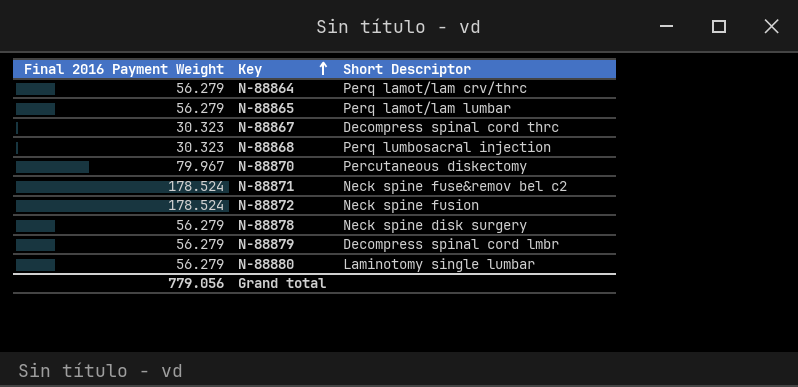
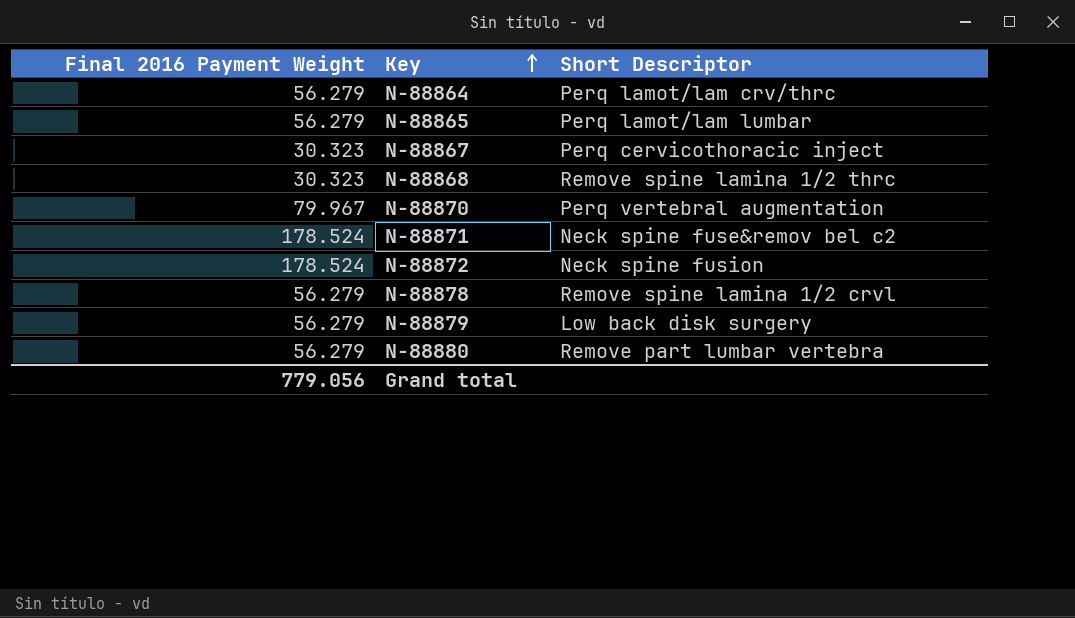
N-88867 | Short Descriptor: Decompress spinal cord thrc -> Perq cervicothoracic inject
N-88868 | Short Descriptor: Perq lumbosacral injection -> Remove spine lamina 1/2 thrc
N-88870 | Short Descriptor: Percutaneous diskectomy -> Perq vertebral augmentation
N-88878 | Short Descriptor: Neck spine disk surgery -> Remove spine lamina 1/2 crvl
N-88879 | Short Descriptor: Decompress spinal cord lmbr -> Low back disk surgery
N-88880 | Short Descriptor: Laminotomy single lumbar -> Remove part lumbar vertebra

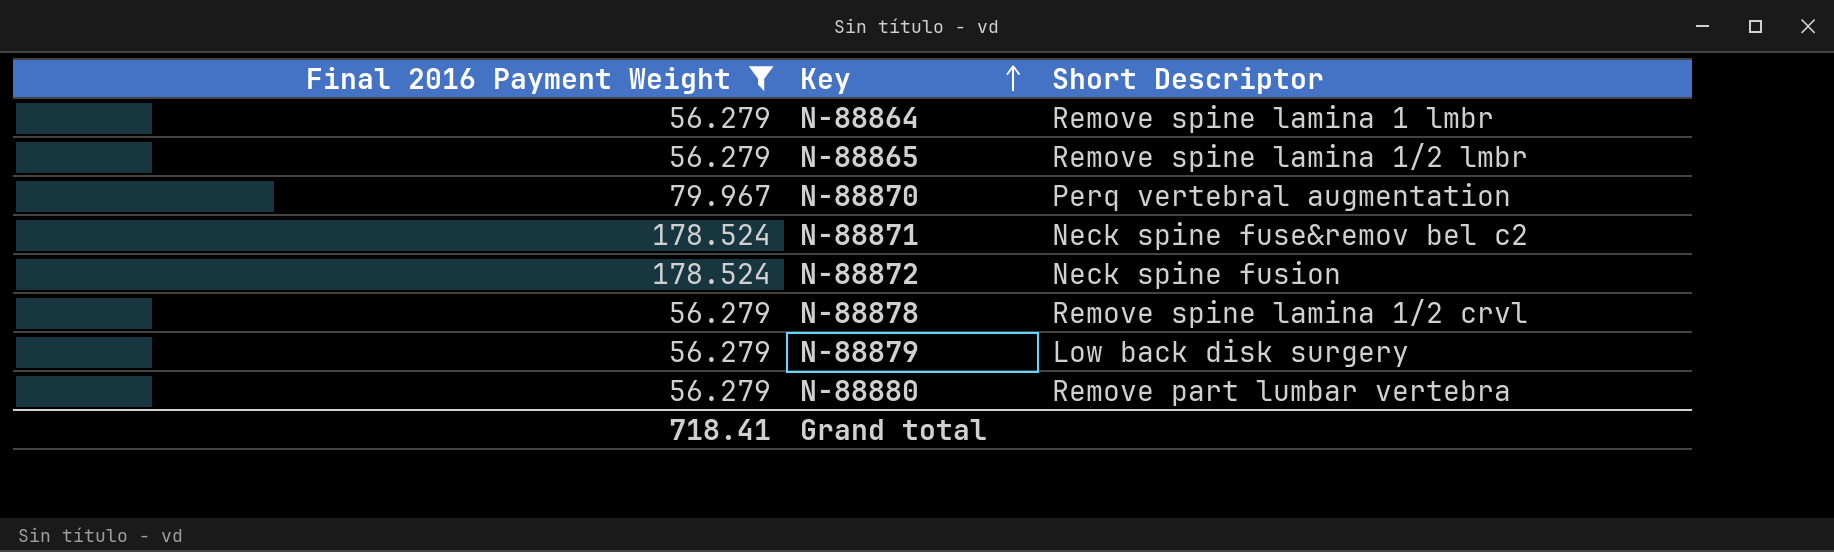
filter: none -> Final 2016 Payment Weight != 30.323
N-88864 | Short Descriptor: Perq lamot/lam crv/thrc -> Remove spine lamina 1 lmbr
N-88865 | Short Descriptor: Perq lamot/lam lumbar -> Remove spine lamina 1/2 lmbr
Grand total | Final 2016 Payment Weight: 779.056 -> 718.41

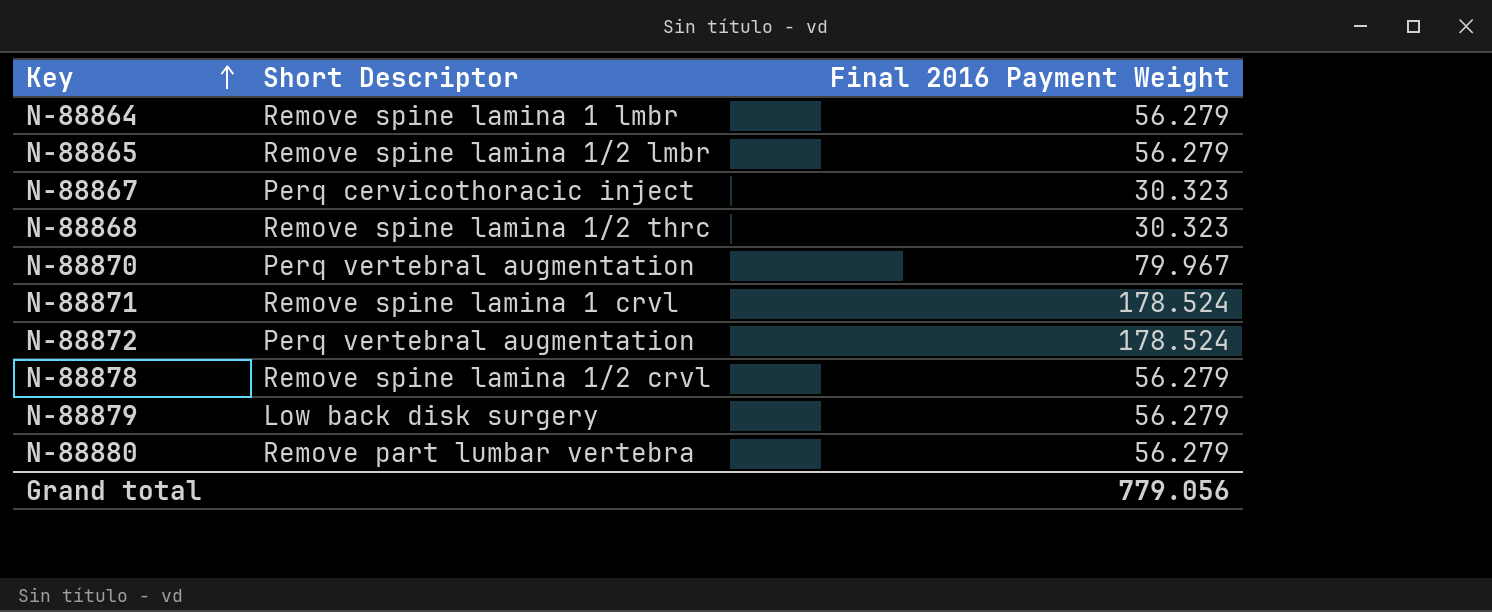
filter: Final 2016 Payment Weight != 30.323 -> none
column Final 2016 Payment Weight | position: 1 -> 3
N-88871 | Short Descriptor: Neck spine fuse&remov bel c2 -> Remove spine lamina 1 crvl
N-88872 | Short Descriptor: Neck spine fusion -> Perq vertebral augmentation
Grand total | Final 2016 Payment Weight: 718.41 -> 779.056

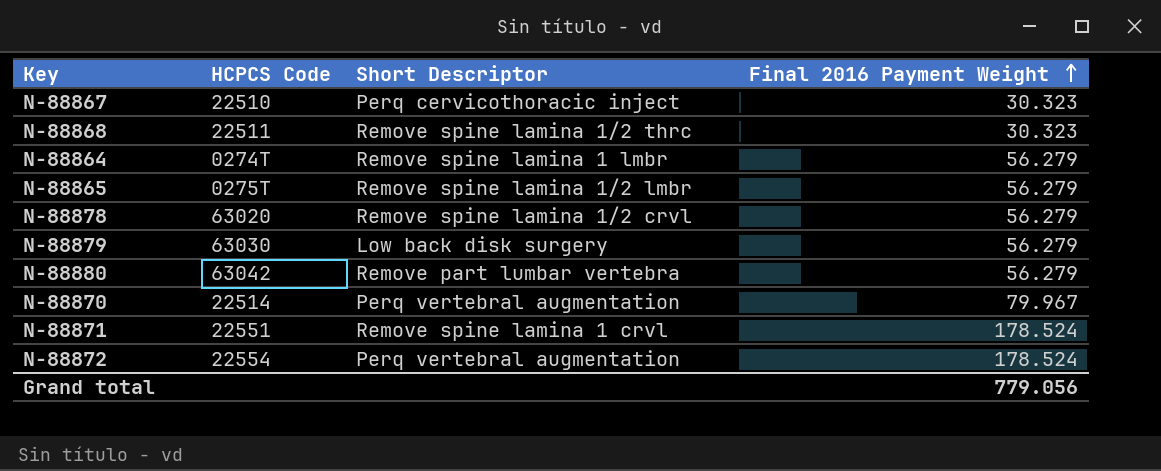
row order: Key ascending -> Final 2016 Payment Weight ascending
column HCPCS Code | position: none -> 2

